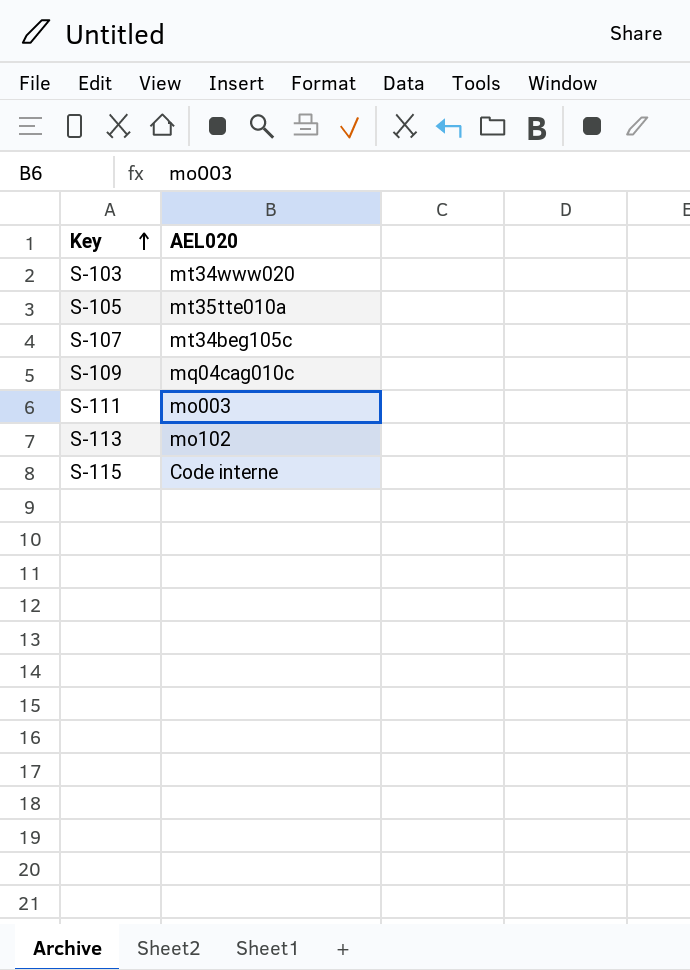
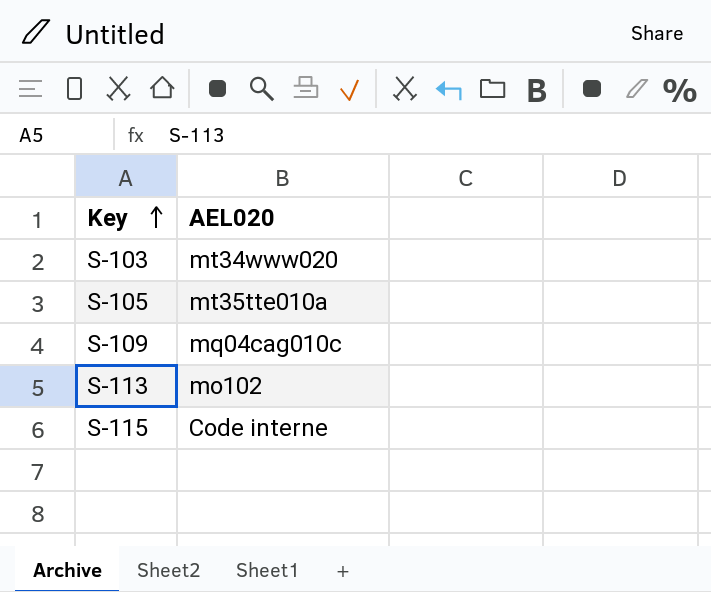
row S-107: mt34beg105c -> none
row S-111: mo003 -> none

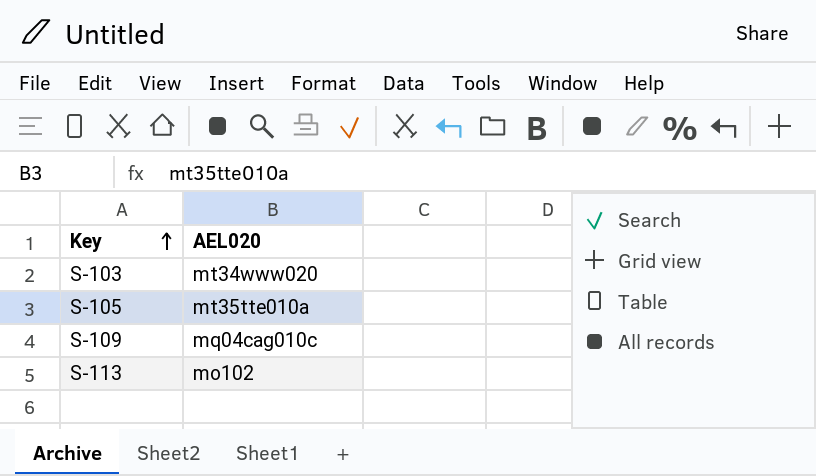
row S-115: Code interne -> none

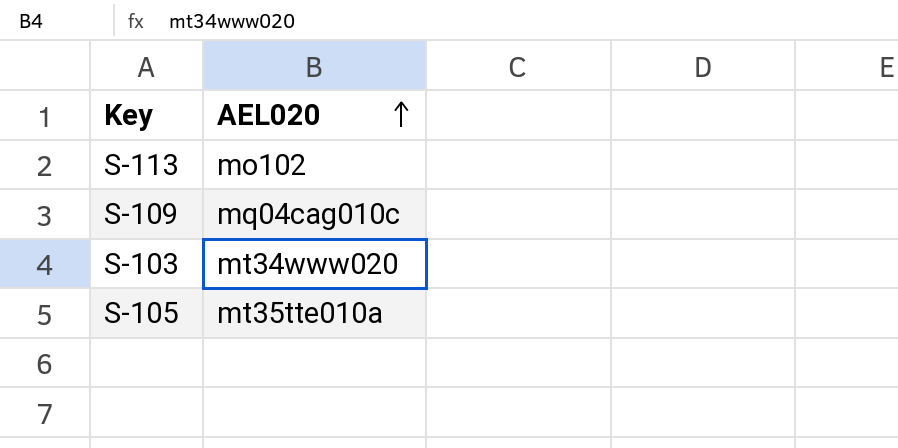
row order: Key ascending -> AEL020 ascending

